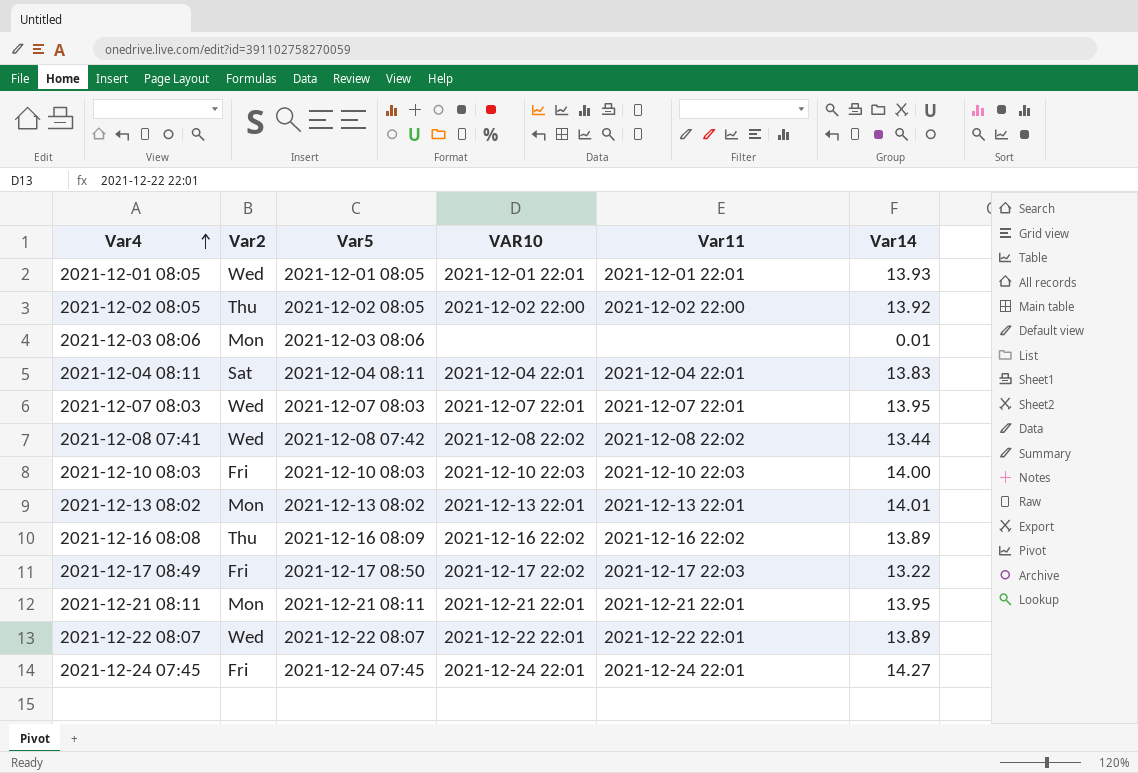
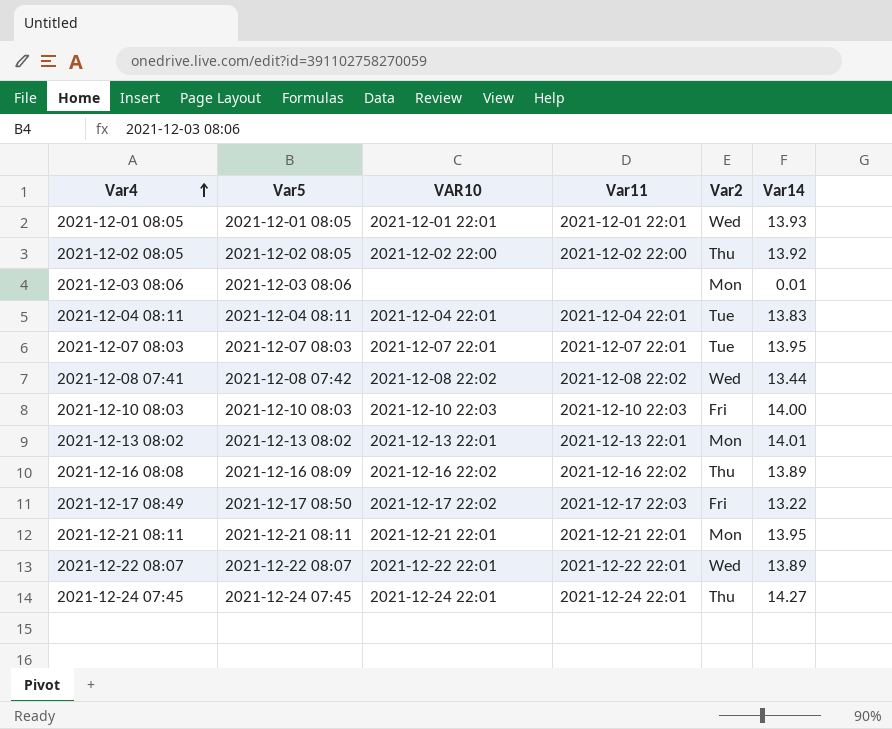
column Var2 | position: 2 -> 5
2021-12-04 08:11 | Var2: Sat -> Tue
2021-12-07 08:03 | Var2: Wed -> Tue
2021-12-24 07:45 | Var2: Fri -> Thu

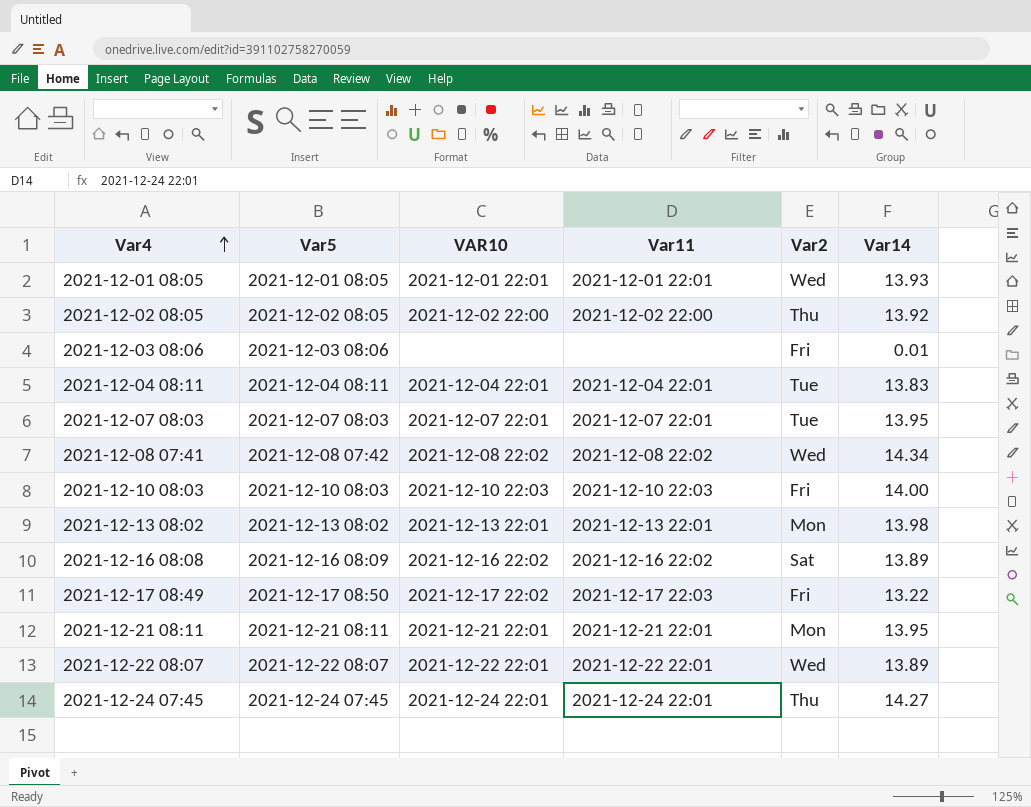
2021-12-03 08:06 | Var2: Mon -> Fri
2021-12-08 07:41 | Var14: 13.44 -> 14.34
2021-12-13 08:02 | Var14: 14.01 -> 13.98
2021-12-16 08:08 | Var2: Thu -> Sat

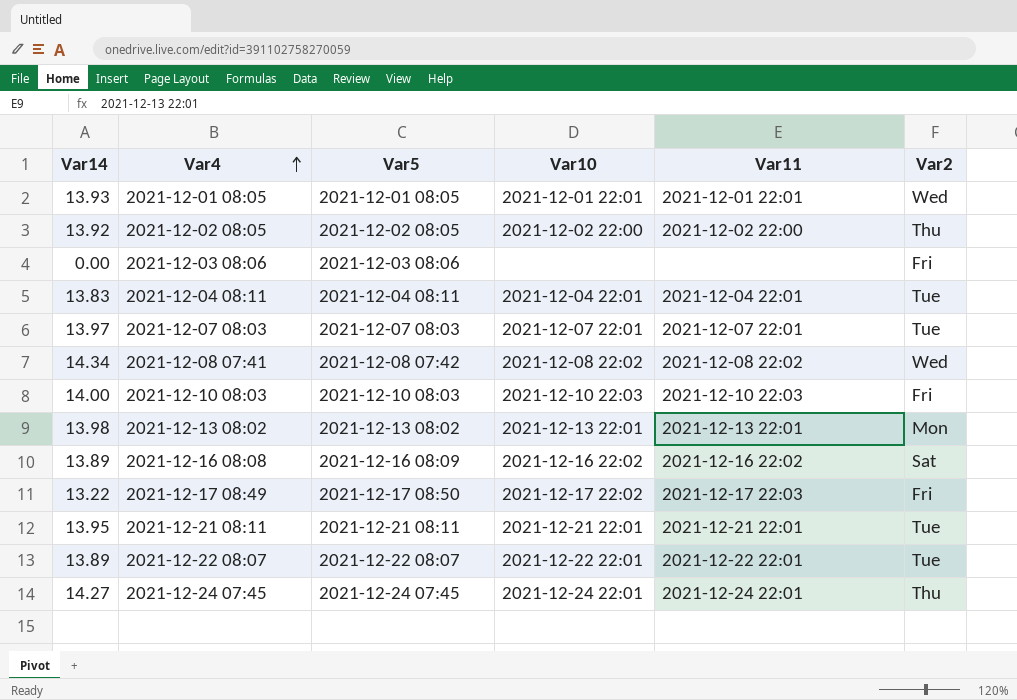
column Var14 | position: 6 -> 1
column name: VAR10 -> Var10
2021-12-03 08:06 | Var14: 0.01 -> 0.00
2021-12-07 08:03 | Var14: 13.95 -> 13.97
2021-12-21 08:11 | Var2: Mon -> Tue
2021-12-22 08:07 | Var2: Wed -> Tue

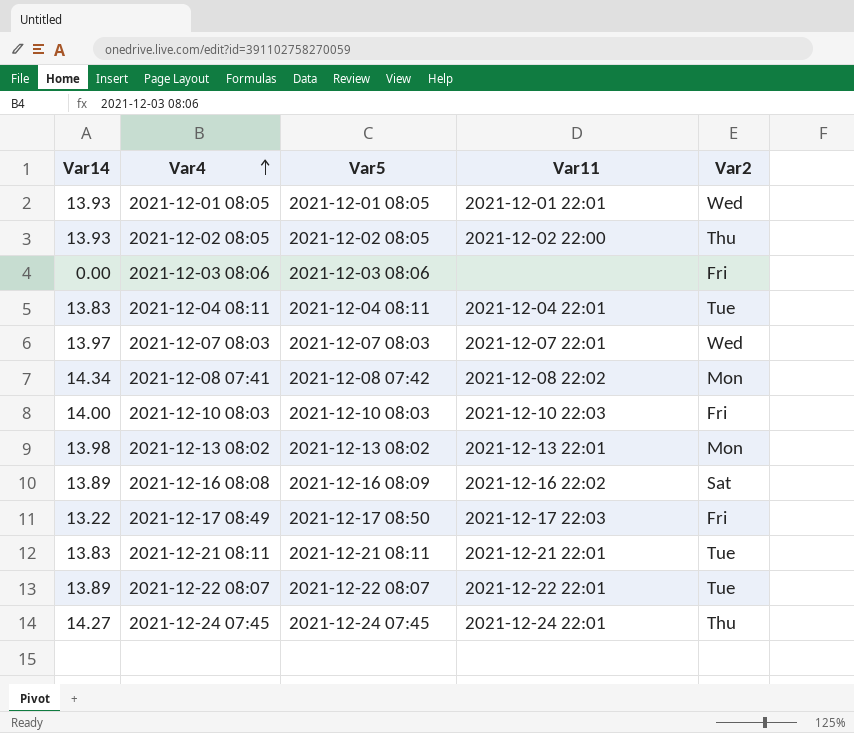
column Var10 | position: 4 -> none
2021-12-02 08:05 | Var14: 13.92 -> 13.93
2021-12-07 08:03 | Var2: Tue -> Wed
2021-12-08 07:41 | Var2: Wed -> Mon
2021-12-21 08:11 | Var14: 13.95 -> 13.83

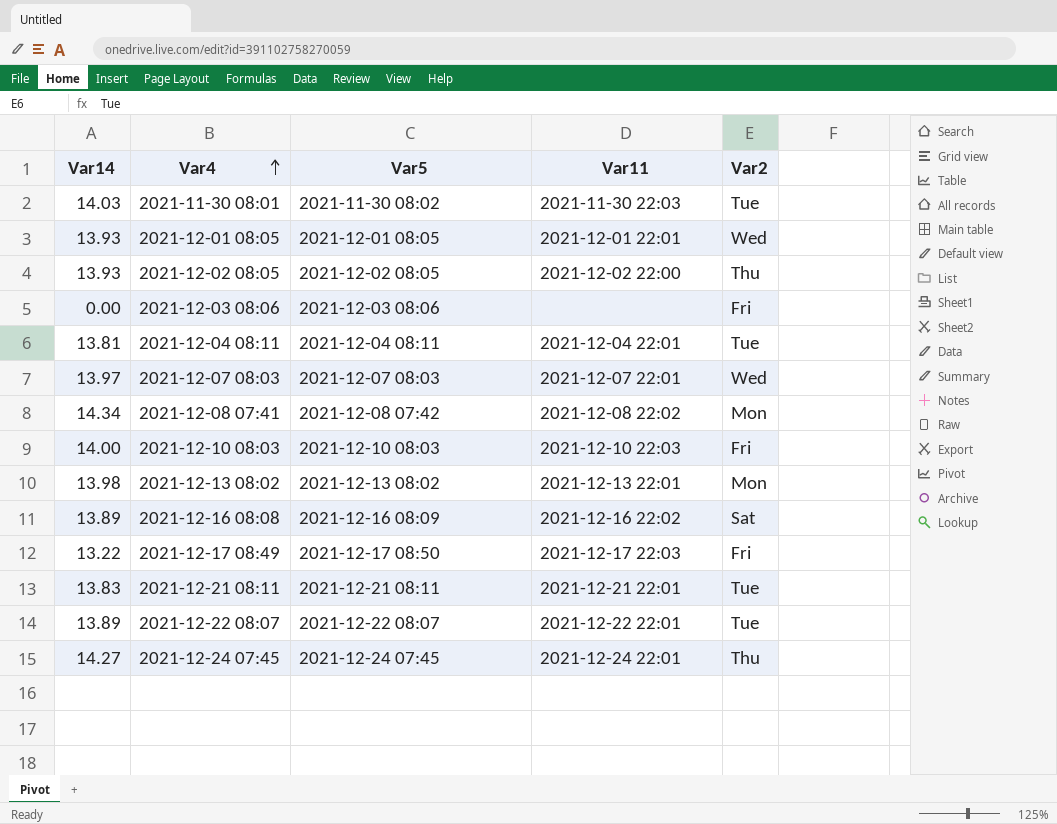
row 2021-11-30 08:01: none -> 14.03 | 2021-11-30 08:02 | 2021-11-30 22:03 | Tue
2021-12-04 08:11 | Var14: 13.83 -> 13.81

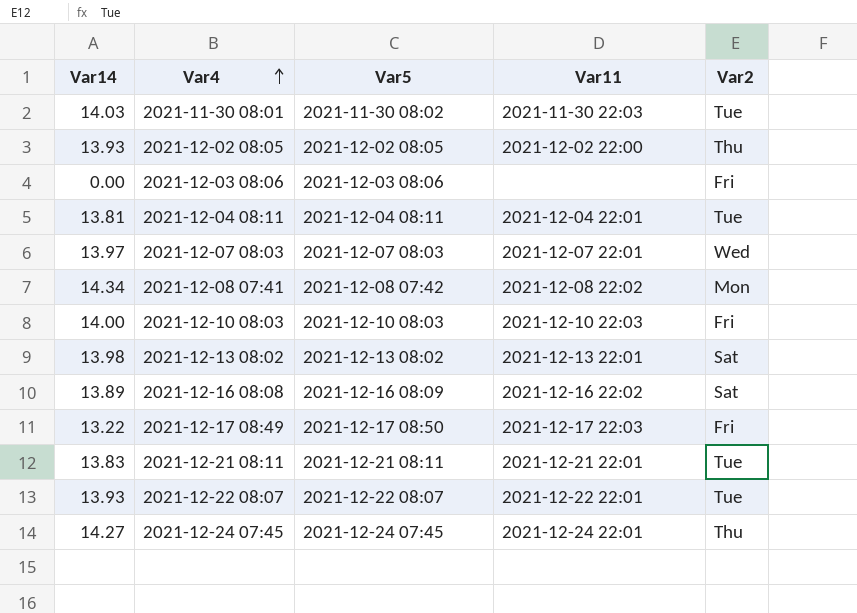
row 2021-12-01 08:05: 13.93 | 2021-12-01 08:05 | 2021-12-01 22:01 | Wed -> none
2021-12-13 08:02 | Var2: Mon -> Sat
2021-12-22 08:07 | Var14: 13.89 -> 13.93

